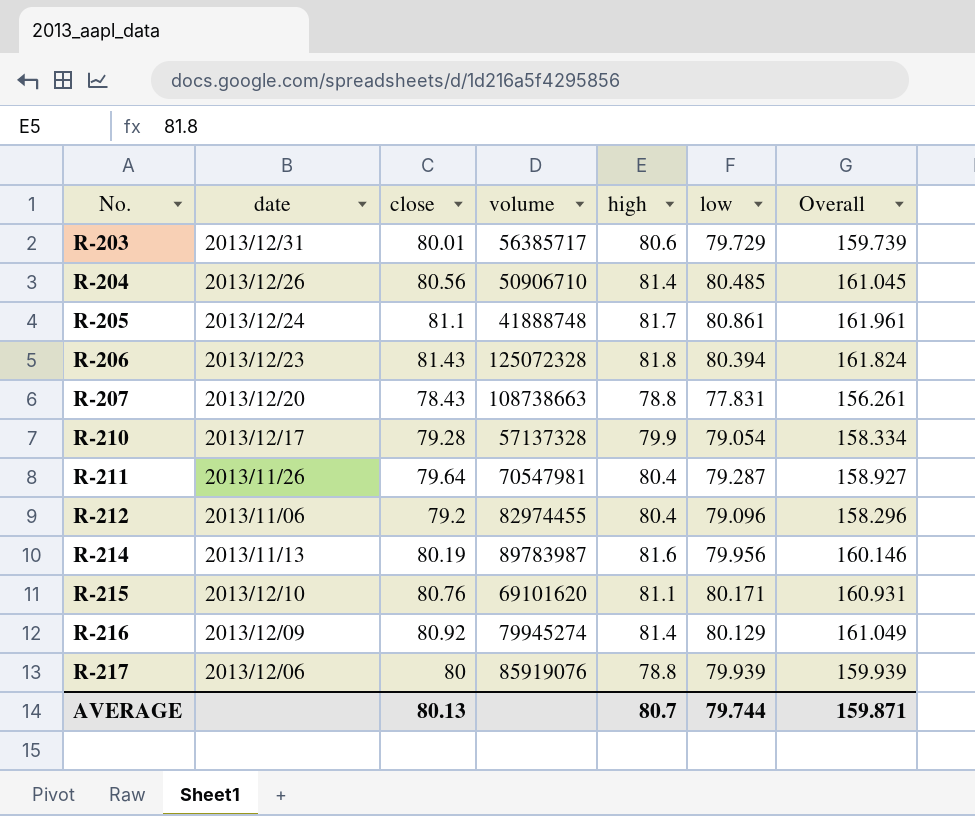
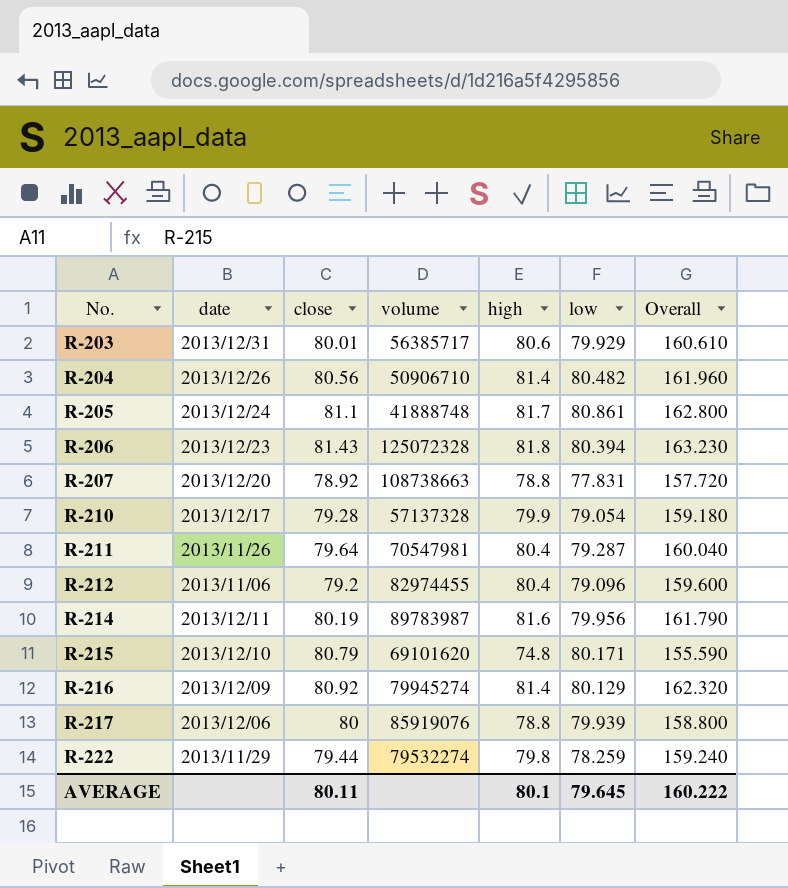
column Overall | formula: [close] + [low] -> [close] + [high]
R-203 | low: 79.729 -> 79.929
R-204 | low: 80.485 -> 80.482
R-207 | close: 78.43 -> 78.92
R-214 | date: 2013/11/13 -> 2013/12/11
R-215 | close: 80.76 -> 80.79
R-215 | high: 81.1 -> 74.8
row R-222: none -> 2013/11/29 | 79.44 | 79532274 | 79.8 | 78.259 | 159.240
AVERAGE | close: 80.13 -> 80.11
AVERAGE | high: 80.7 -> 80.1
AVERAGE | low: 79.744 -> 79.645
AVERAGE | Overall: 159.871 -> 160.222

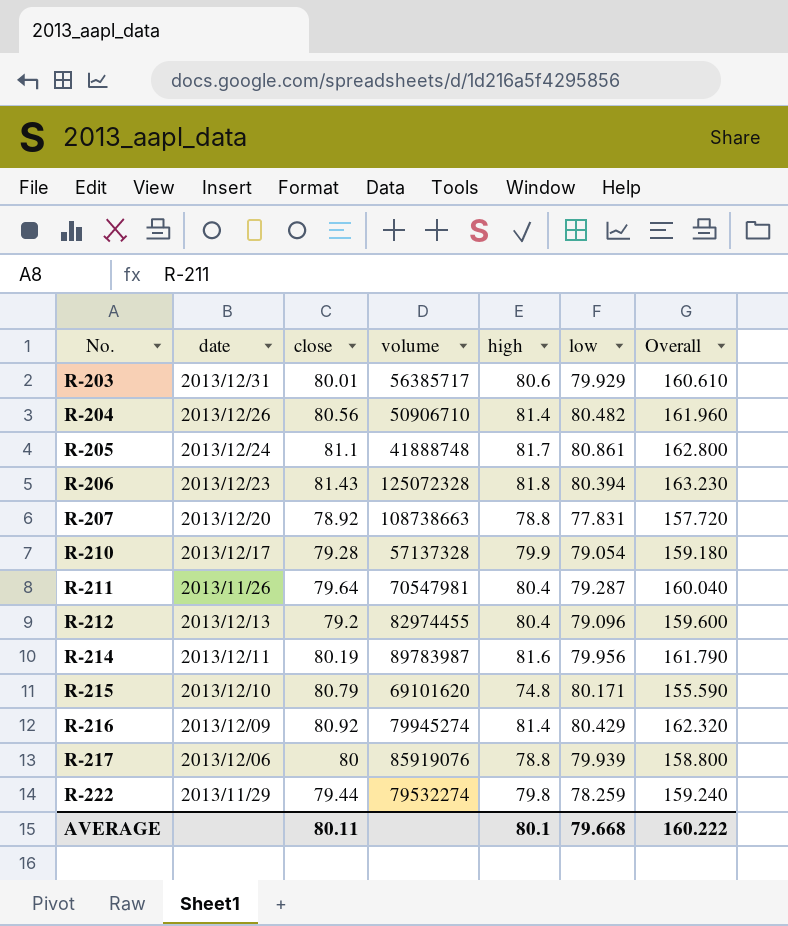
R-212 | date: 2013/11/06 -> 2013/12/13
R-216 | low: 80.129 -> 80.429
AVERAGE | low: 79.645 -> 79.668

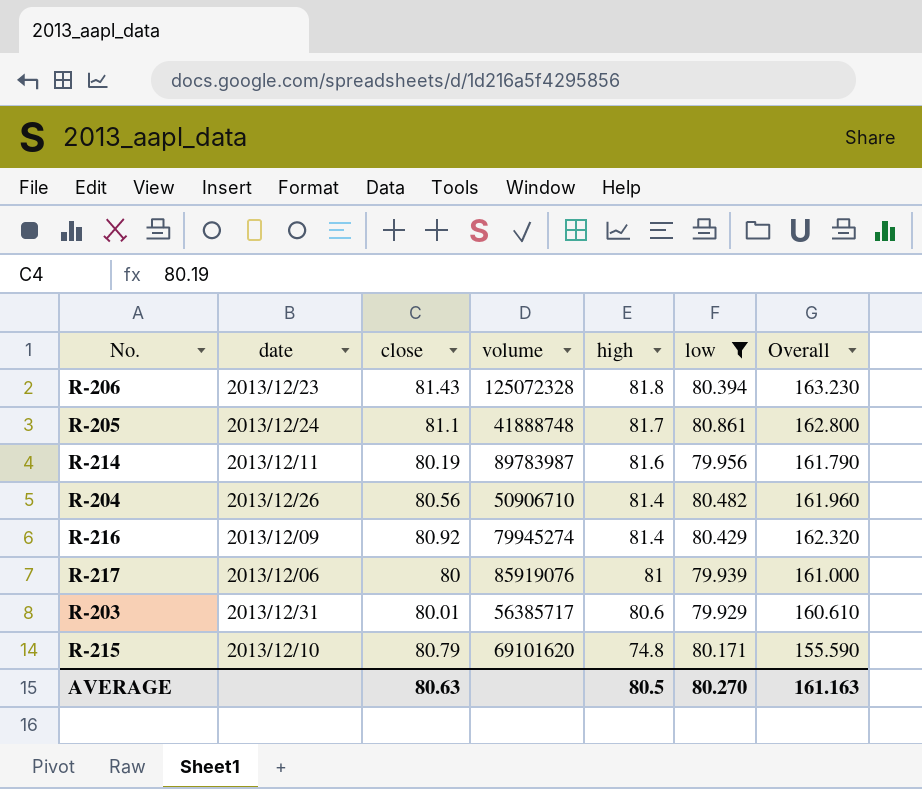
filter: none -> low >= 79.929
row order: No. ascending -> high descending
R-217 | high: 78.8 -> 81
R-217 | Overall: 158.800 -> 161.000
AVERAGE | close: 80.11 -> 80.63
AVERAGE | high: 80.1 -> 80.5
AVERAGE | low: 79.668 -> 80.270
AVERAGE | Overall: 160.222 -> 161.163

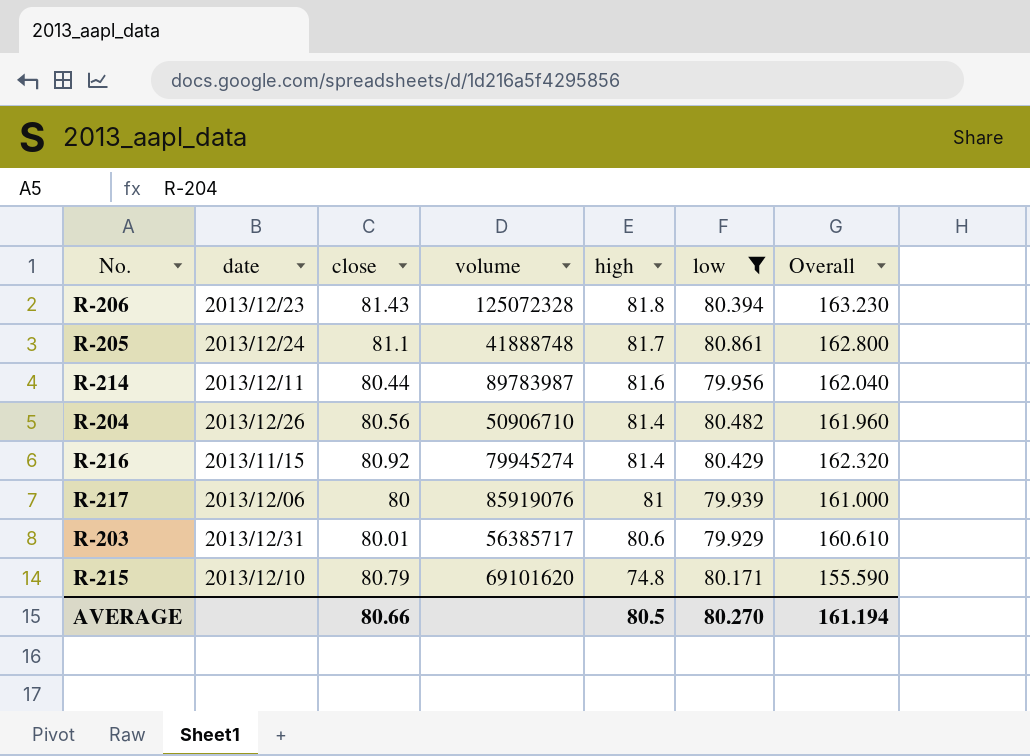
R-214 | close: 80.19 -> 80.44
R-214 | Overall: 161.790 -> 162.040
R-216 | date: 2013/12/09 -> 2013/11/15
AVERAGE | close: 80.63 -> 80.66
AVERAGE | Overall: 161.163 -> 161.194

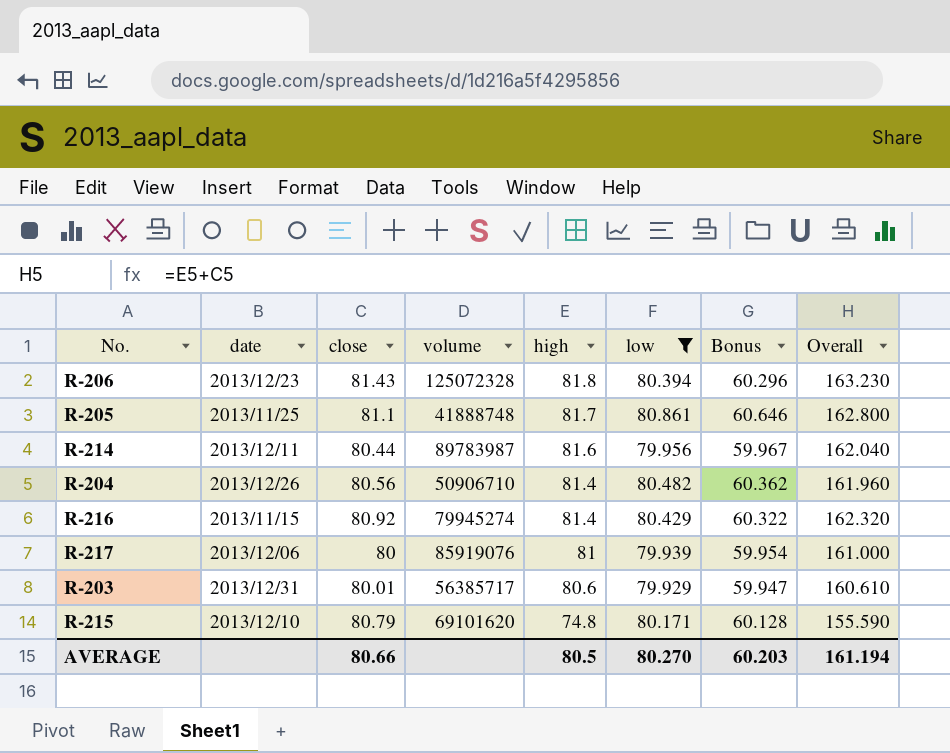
column Bonus | formula: none -> [low] * 0.75
R-205 | date: 2013/12/24 -> 2013/11/25

